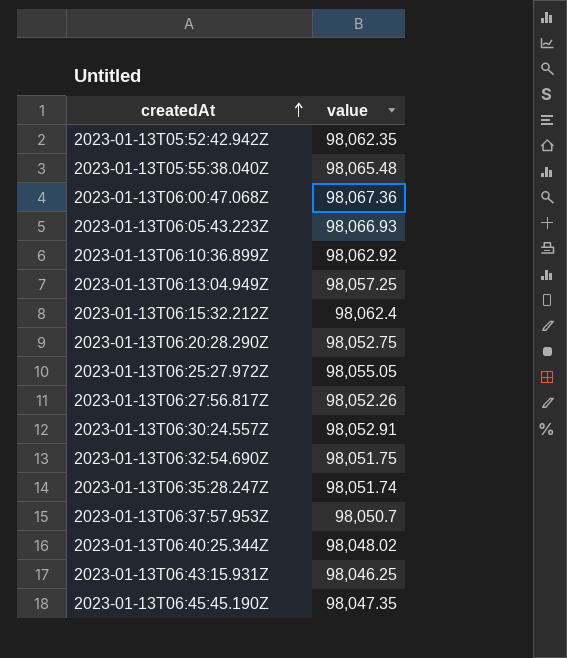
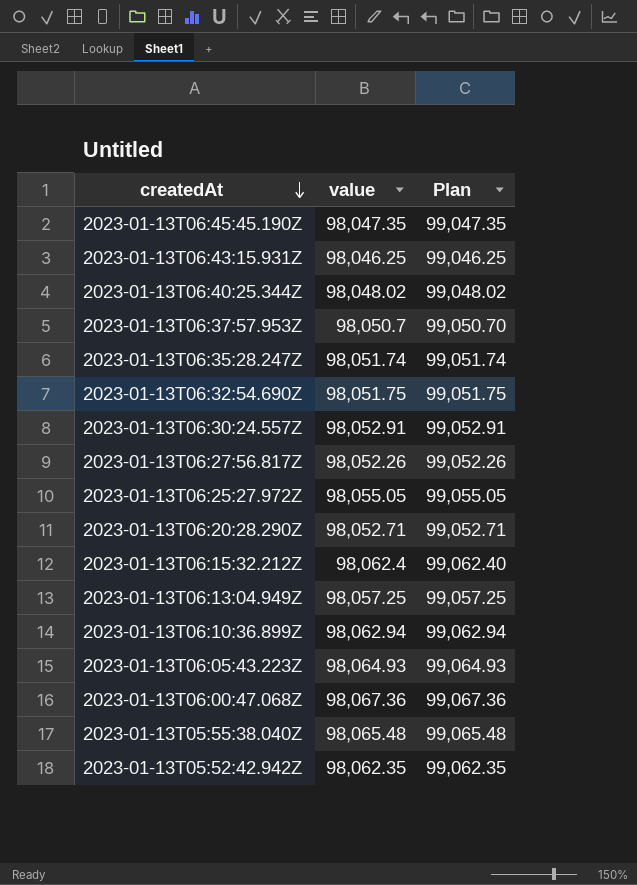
row order: createdAt ascending -> createdAt descending
column Plan | formula: none -> [value] + 1000
2023-01-13T06:20:28.290Z | value: 98,052.75 -> 98,052.71
2023-01-13T06:10:36.899Z | value: 98,062.92 -> 98,062.94
2023-01-13T06:05:43.223Z | value: 98,066.93 -> 98,064.93

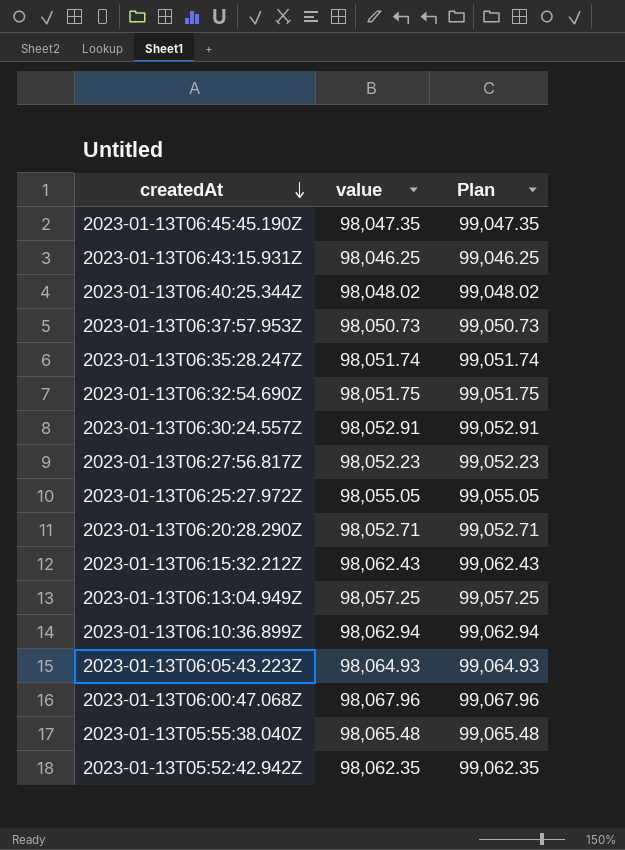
2023-01-13T06:37:57.953Z | value: 98,050.7 -> 98,050.73
2023-01-13T06:37:57.953Z | Plan: 99,050.70 -> 99,050.73
2023-01-13T06:27:56.817Z | value: 98,052.26 -> 98,052.23
2023-01-13T06:27:56.817Z | Plan: 99,052.26 -> 99,052.23
2023-01-13T06:15:32.212Z | value: 98,062.4 -> 98,062.43
2023-01-13T06:15:32.212Z | Plan: 99,062.40 -> 99,062.43
2023-01-13T06:00:47.068Z | value: 98,067.36 -> 98,067.96
2023-01-13T06:00:47.068Z | Plan: 99,067.36 -> 99,067.96

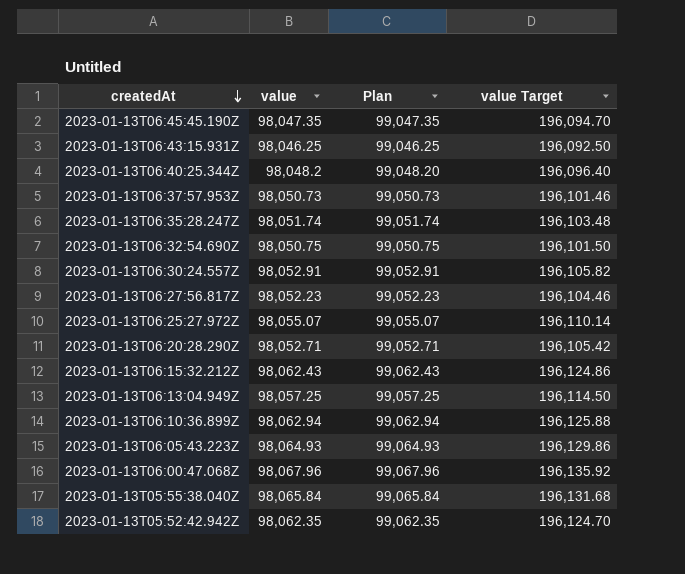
column value Target | formula: none -> [value] * 2
2023-01-13T06:40:25.344Z | value: 98,048.02 -> 98,048.2
2023-01-13T06:40:25.344Z | Plan: 99,048.02 -> 99,048.20
2023-01-13T06:32:54.690Z | value: 98,051.75 -> 98,050.75
2023-01-13T06:32:54.690Z | Plan: 99,051.75 -> 99,050.75
2023-01-13T06:25:27.972Z | value: 98,055.05 -> 98,055.07
2023-01-13T06:25:27.972Z | Plan: 99,055.05 -> 99,055.07
2023-01-13T05:55:38.040Z | value: 98,065.48 -> 98,065.84
2023-01-13T05:55:38.040Z | Plan: 99,065.48 -> 99,065.84

